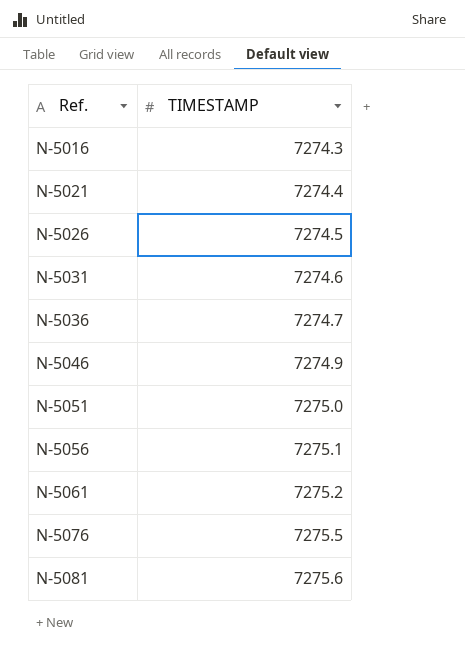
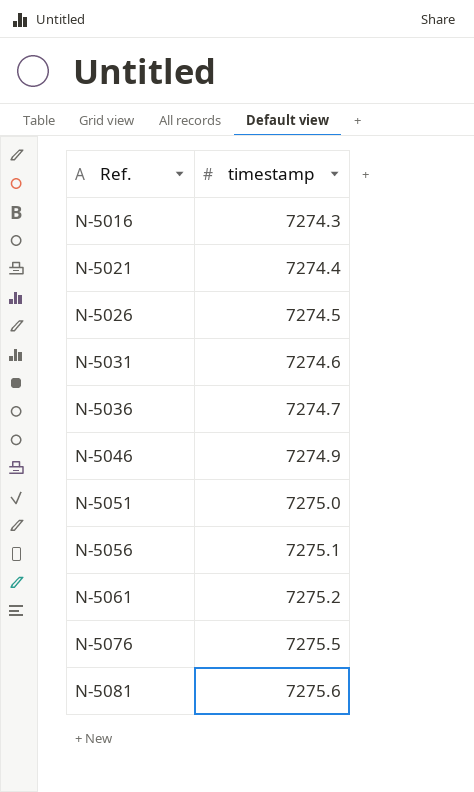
column name: TIMESTAMP -> timestamp

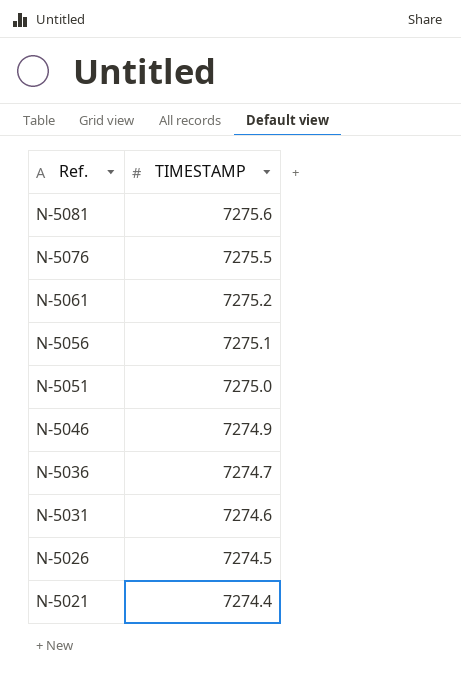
row order: Ref. ascending -> Ref. descending
column name: timestamp -> TIMESTAMP
row N-5016: 7274.3 -> none

